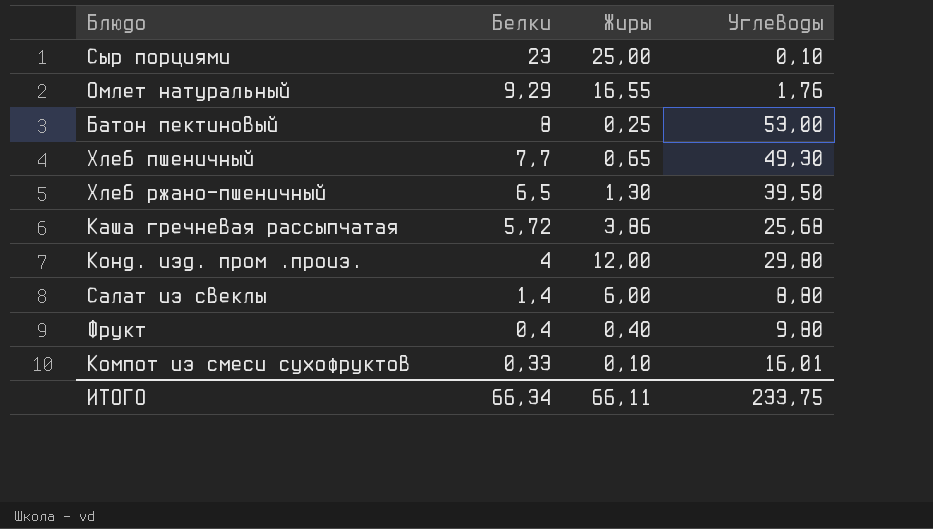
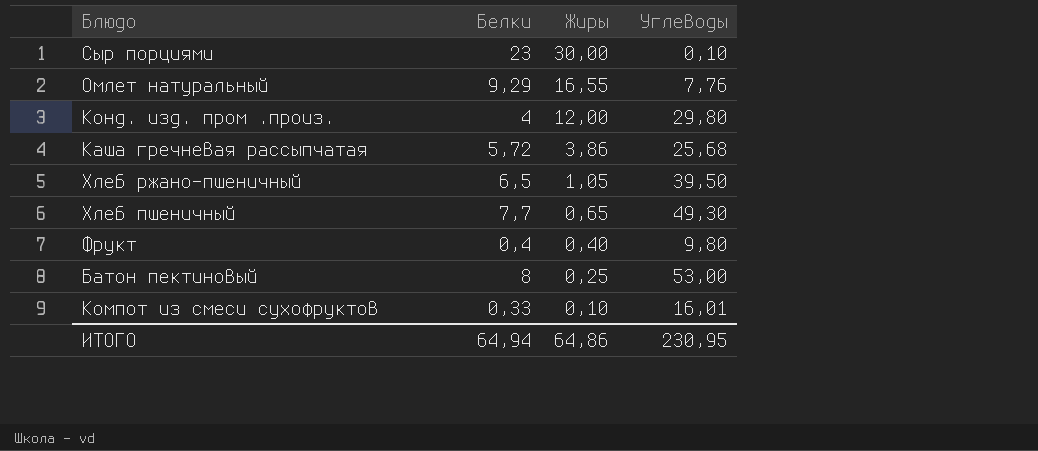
row order: Белки descending -> Жиры descending
row Салат из свеклы: 1,4 | 6,00 | 8,80 -> none
Сыр порциями | Жиры: 25,00 -> 30,00
Омлет натуральный | Углеводы: 1,76 -> 7,76
Хлеб ржано-пшеничный | Жиры: 1,30 -> 1,05
ИТОГО | Белки: 66,34 -> 64,94
ИТОГО | Жиры: 66,11 -> 64,86
ИТОГО | Углеводы: 233,75 -> 230,95

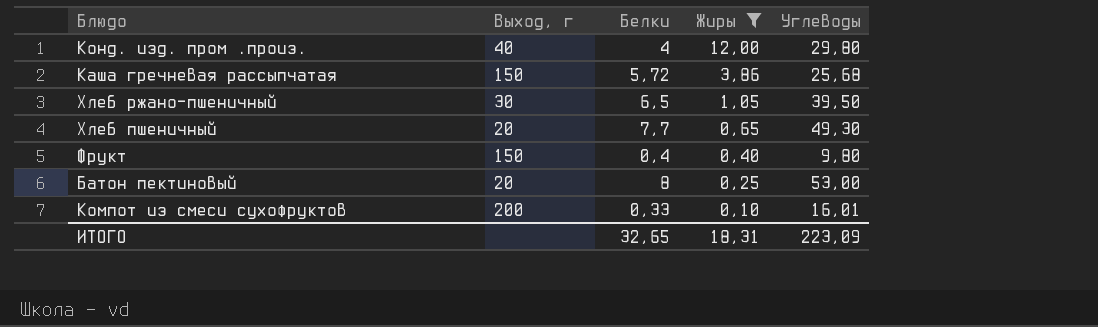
filter: none -> Жиры <= 12,00
column Выход, г | position: none -> 2
ИТОГО | Белки: 64,94 -> 32,65
ИТОГО | Жиры: 64,86 -> 18,31
ИТОГО | Углеводы: 230,95 -> 223,09

